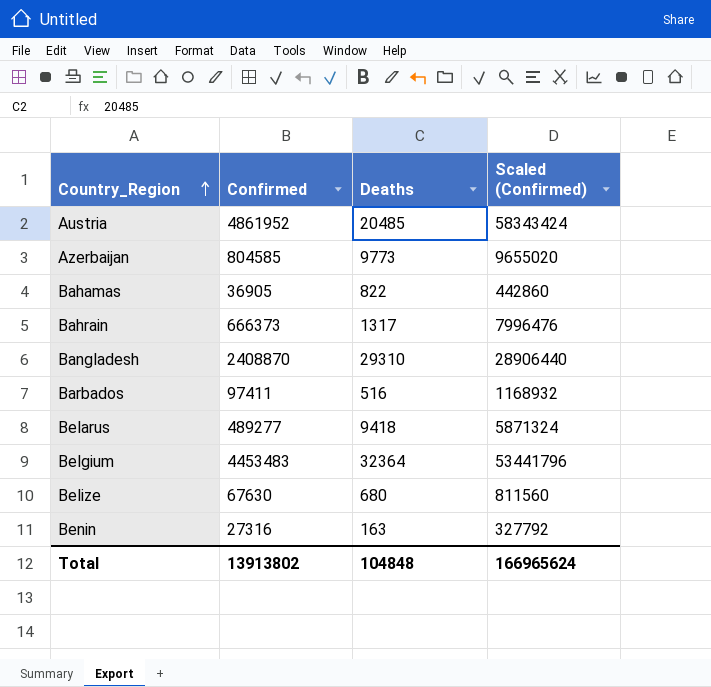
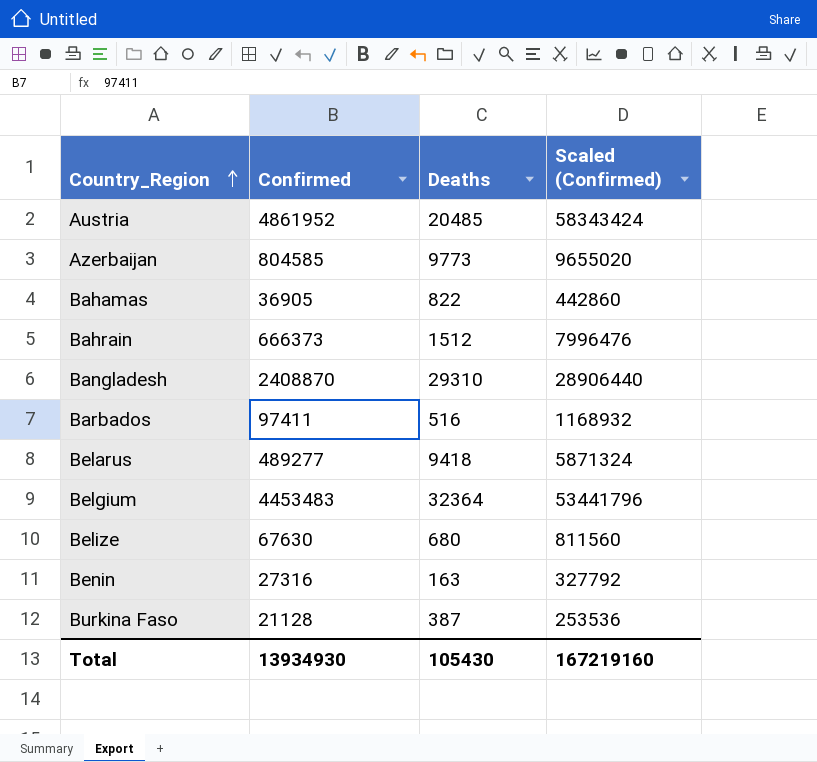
Bahrain | Deaths: 1317 -> 1512
row Burkina Faso: none -> 21128 | 387 | 253536
Total | Confirmed: 13913802 -> 13934930
Total | Deaths: 104848 -> 105430
Total | Scaled (Confirmed): 166965624 -> 167219160

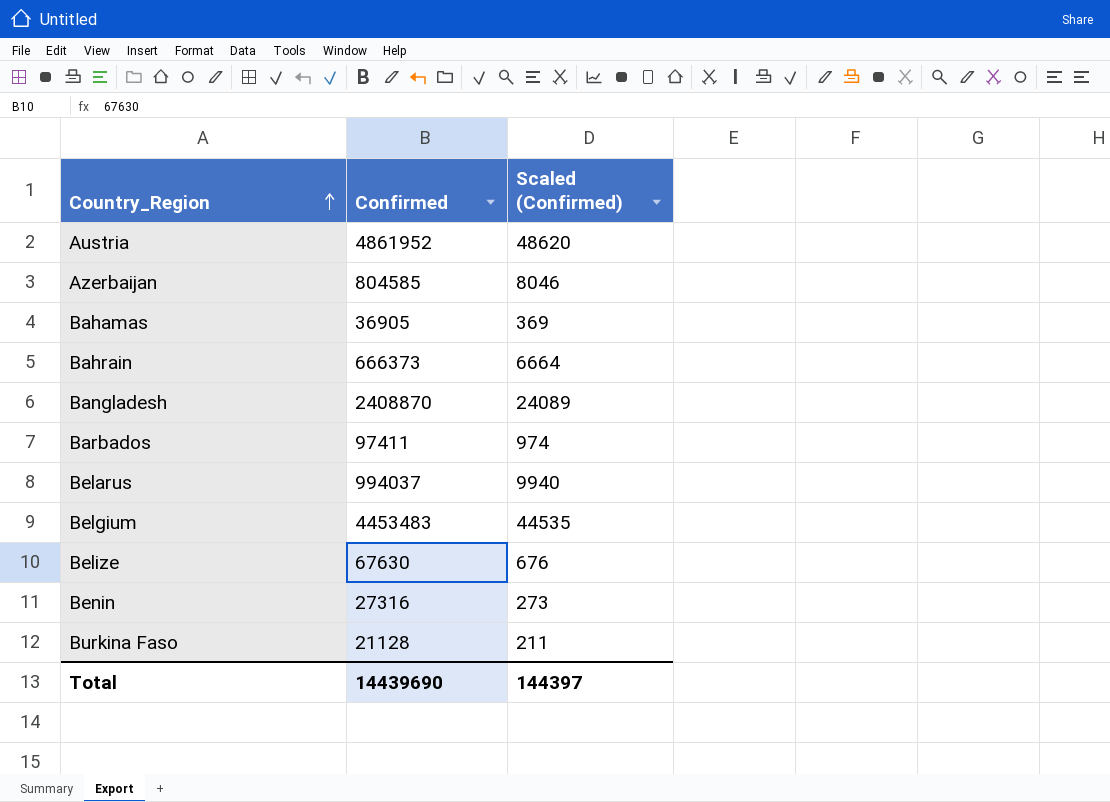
column Deaths | position: 3 -> none
column Scaled (Confirmed) | formula: [Confirmed] * 12 -> [Confirmed] * 0.01
Belarus | Confirmed: 489277 -> 994037
Total | Confirmed: 13934930 -> 14439690
Total | Scaled (Confirmed): 167219160 -> 144397

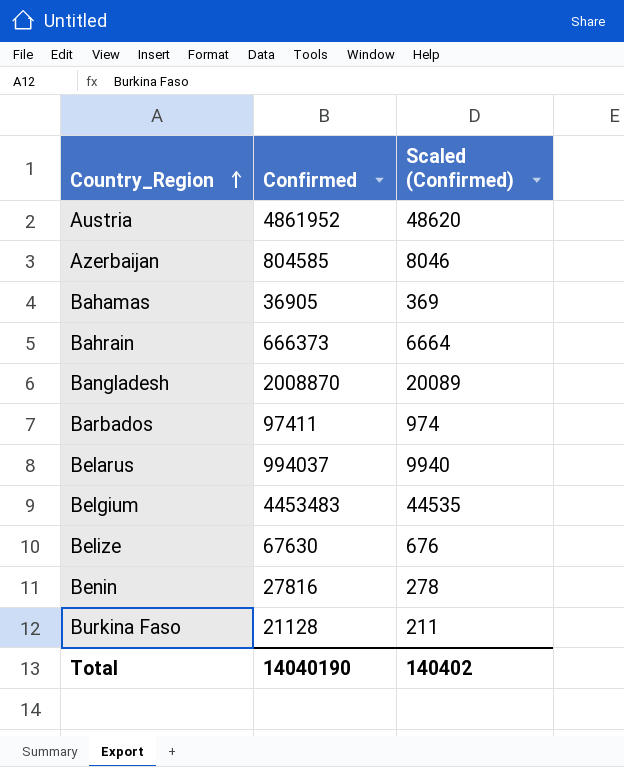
Bangladesh | Confirmed: 2408870 -> 2008870
Bangladesh | Scaled (Confirmed): 24089 -> 20089
Benin | Confirmed: 27316 -> 27816
Benin | Scaled (Confirmed): 273 -> 278
Total | Confirmed: 14439690 -> 14040190
Total | Scaled (Confirmed): 144397 -> 140402

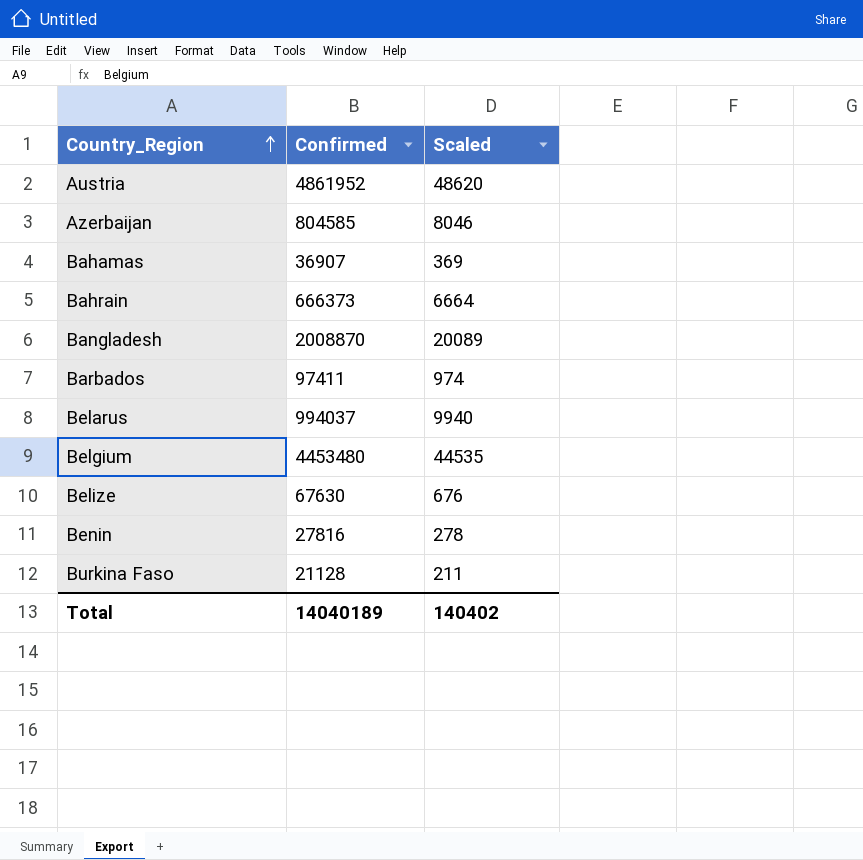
column name: Scaled (Confirmed) -> Scaled
Bahamas | Confirmed: 36905 -> 36907
Belgium | Confirmed: 4453483 -> 4453480
Total | Confirmed: 14040190 -> 14040189

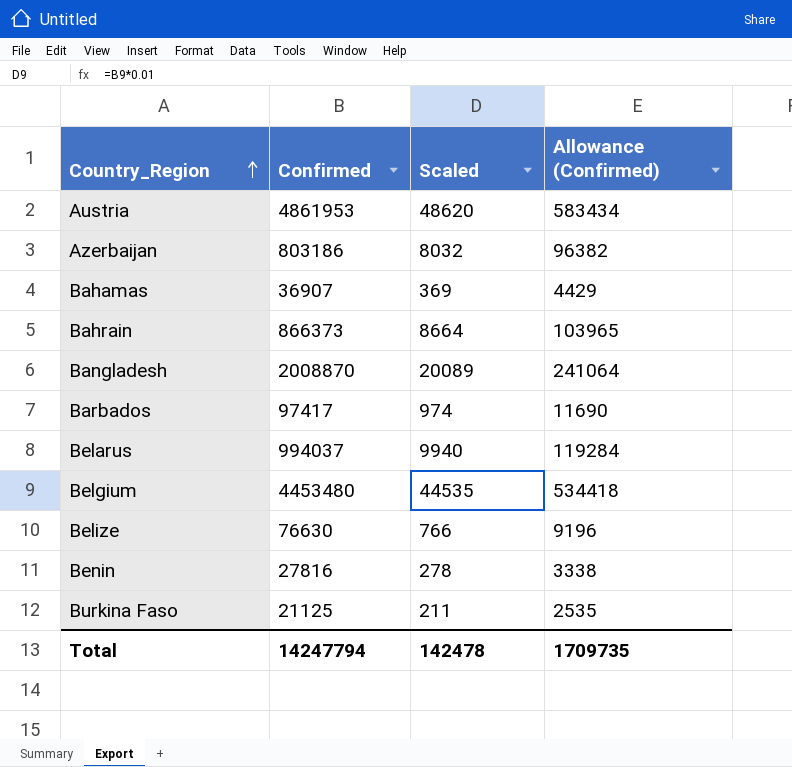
column Allowance (Confirmed) | formula: none -> [Confirmed] * 0.12
Austria | Confirmed: 4861952 -> 4861953
Azerbaijan | Confirmed: 804585 -> 803186
Azerbaijan | Scaled: 8046 -> 8032
Bahrain | Confirmed: 666373 -> 866373
Bahrain | Scaled: 6664 -> 8664
Barbados | Confirmed: 97411 -> 97417
Belize | Confirmed: 67630 -> 76630
Belize | Scaled: 676 -> 766
Burkina Faso | Confirmed: 21128 -> 21125
Total | Confirmed: 14040189 -> 14247794
Total | Scaled: 140402 -> 142478

